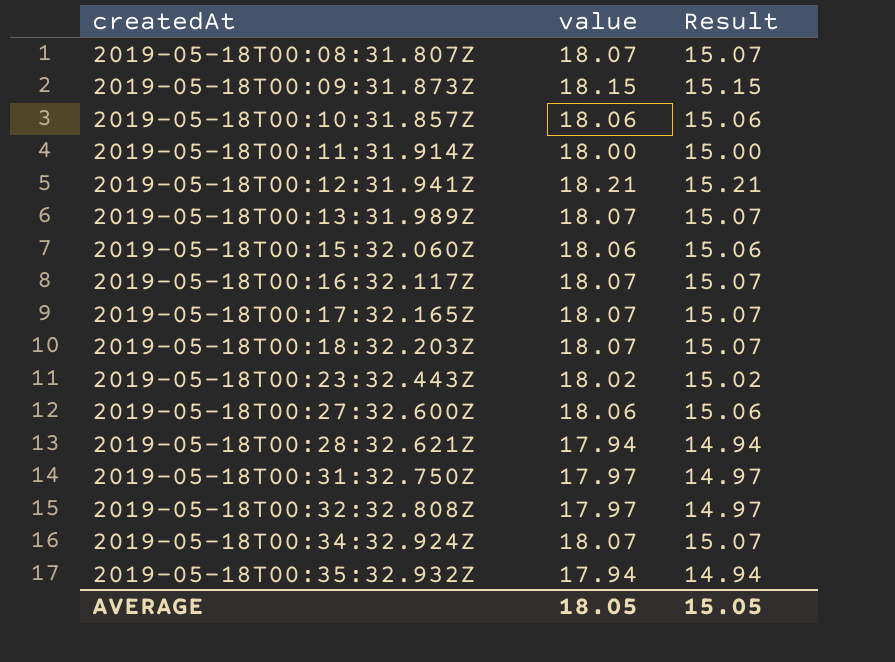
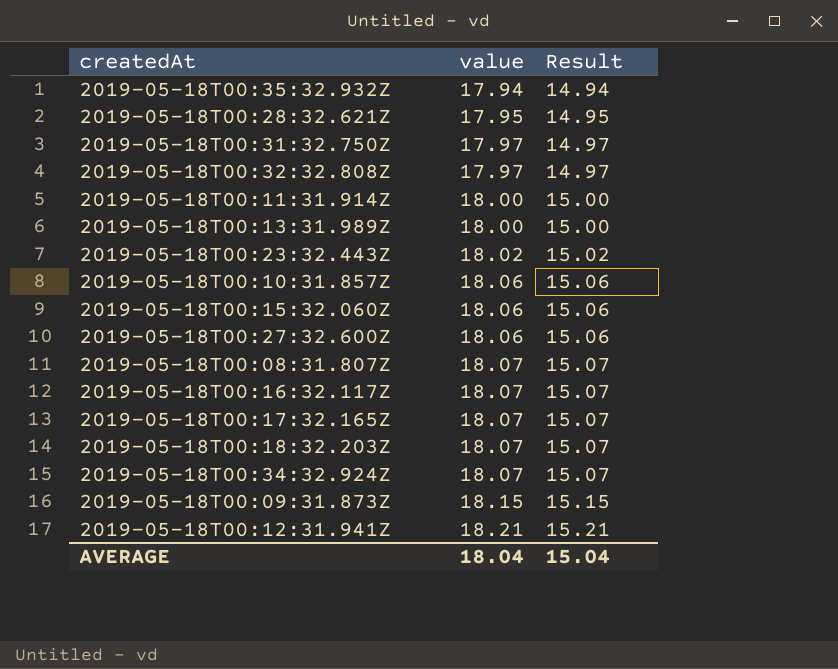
row order: createdAt ascending -> value ascending
2019-05-18T00:28:32.621Z | value: 17.94 -> 17.95
2019-05-18T00:28:32.621Z | Result: 14.94 -> 14.95
2019-05-18T00:13:31.989Z | value: 18.07 -> 18.00
2019-05-18T00:13:31.989Z | Result: 15.07 -> 15.00
AVERAGE | value: 18.05 -> 18.04
AVERAGE | Result: 15.05 -> 15.04

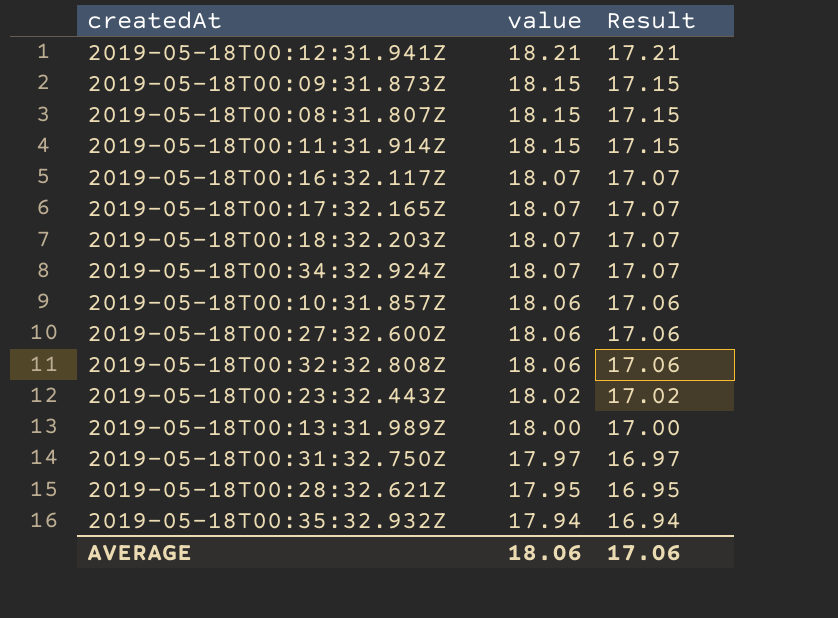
row order: value ascending -> value descending
column Result | formula: [value] - 3 -> [value] - 1
row 2019-05-18T00:15:32.060Z: 18.06 | 15.06 -> none
2019-05-18T00:08:31.807Z | value: 18.07 -> 18.15
2019-05-18T00:11:31.914Z | value: 18.00 -> 18.15
2019-05-18T00:32:32.808Z | value: 17.97 -> 18.06
AVERAGE | value: 18.04 -> 18.06
AVERAGE | Result: 15.04 -> 17.06

